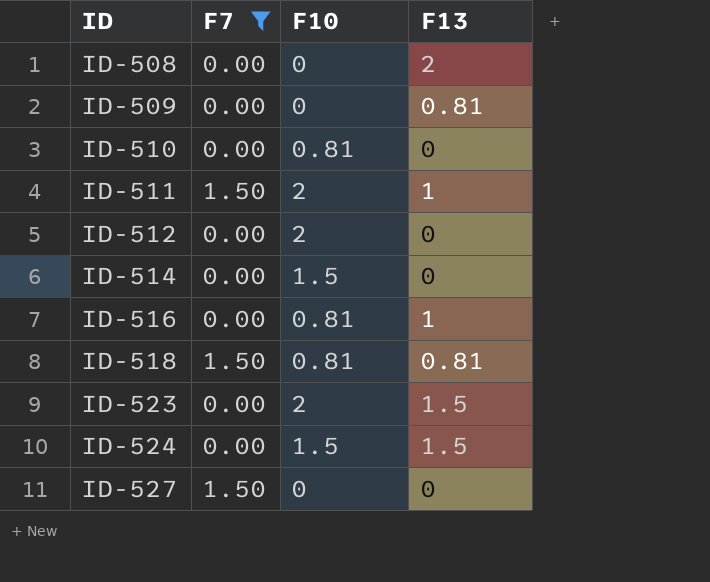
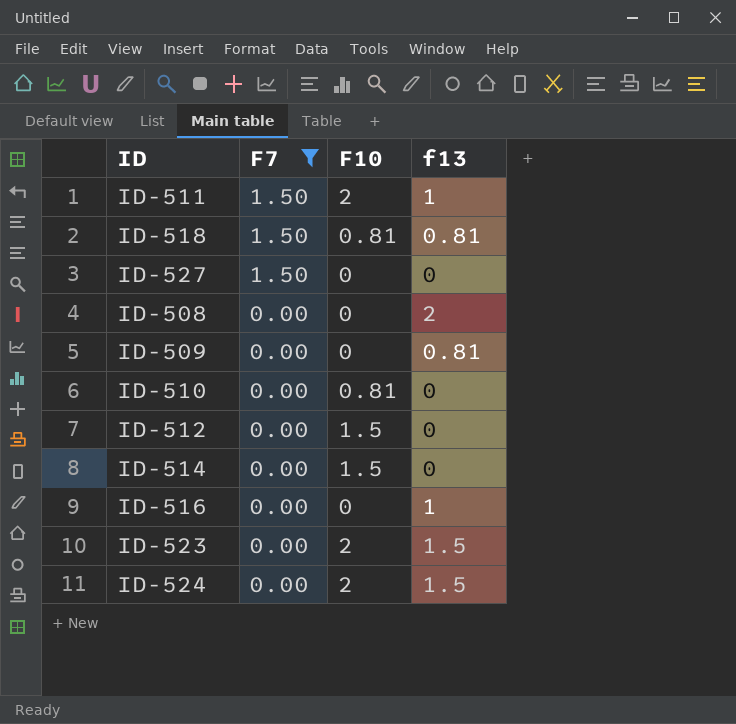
row order: ID ascending -> F7 descending
column name: F13 -> f13
ID-512 | F10: 2 -> 1.5
ID-516 | F10: 0.81 -> 0
ID-524 | F10: 1.5 -> 2

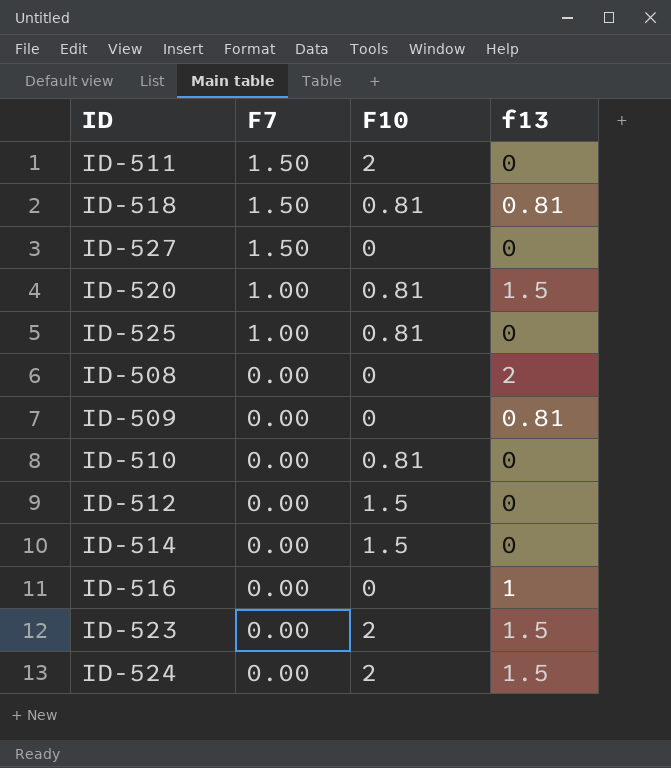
filter: F7 != 1.00 -> none
ID-511 | f13: 1 -> 0

